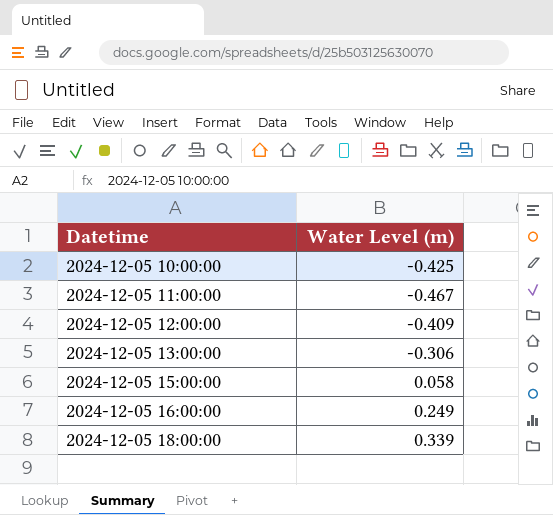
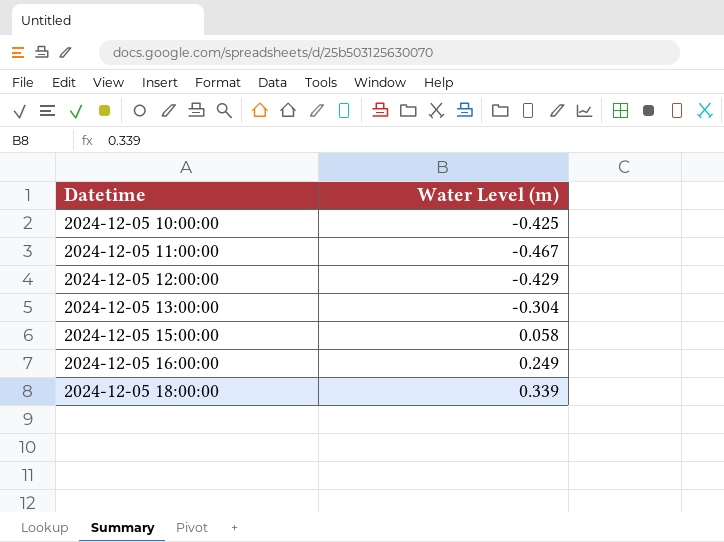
2024-12-05 12:00:00 | Water Level (m): -0.409 -> -0.429
2024-12-05 13:00:00 | Water Level (m): -0.306 -> -0.304

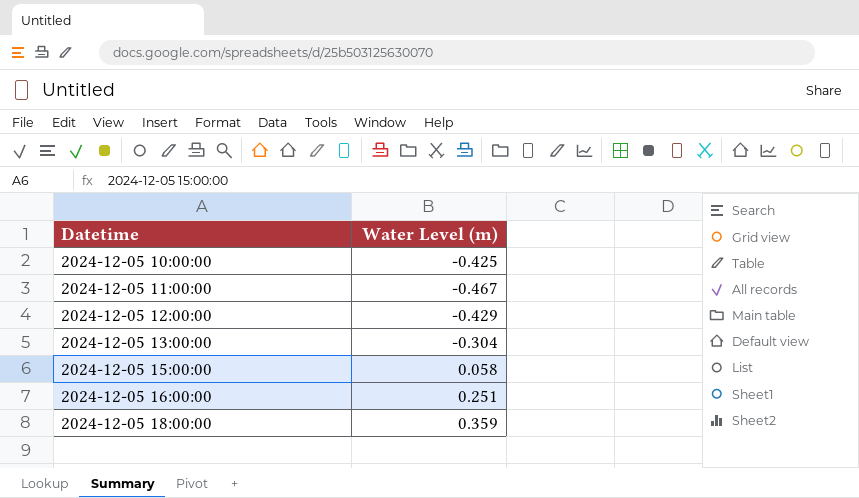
2024-12-05 16:00:00 | Water Level (m): 0.249 -> 0.251
2024-12-05 18:00:00 | Water Level (m): 0.339 -> 0.359

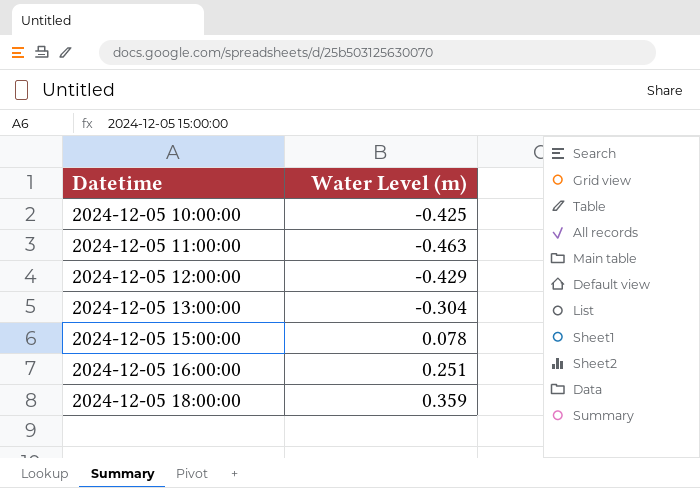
2024-12-05 11:00:00 | Water Level (m): -0.467 -> -0.463
2024-12-05 15:00:00 | Water Level (m): 0.058 -> 0.078

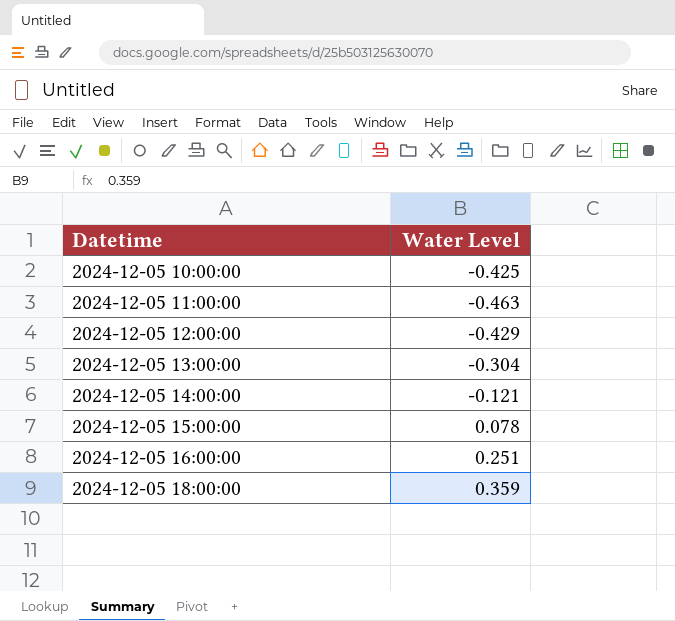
column name: Water Level (m) -> Water Level
row 2024-12-05 14:00:00: none -> -0.121

